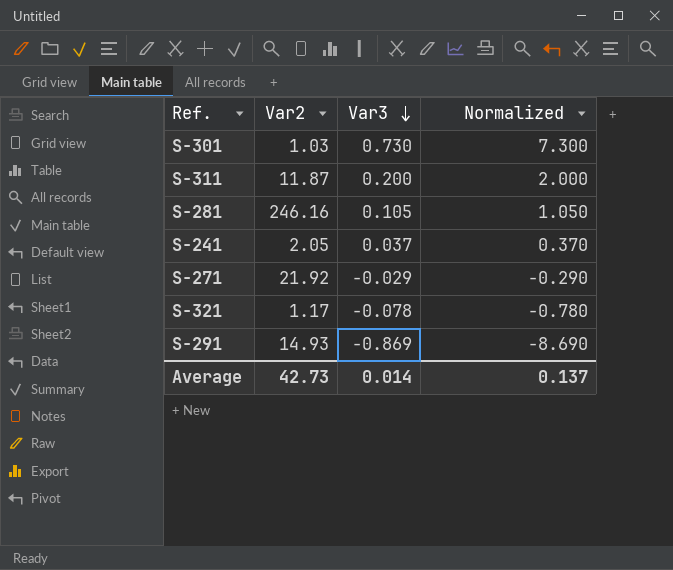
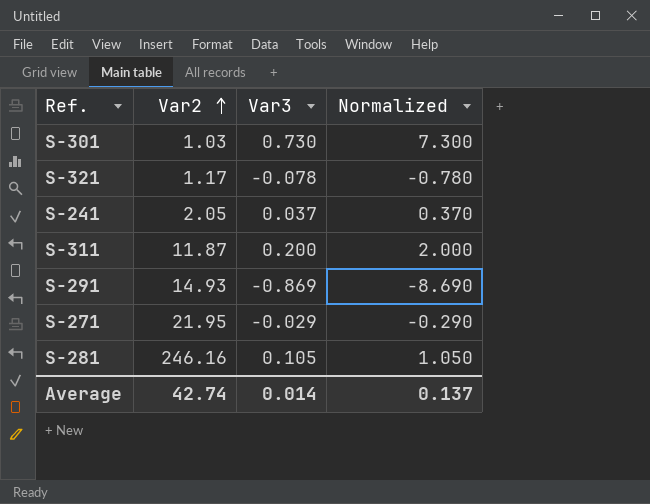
row order: Var3 descending -> Var2 ascending
S-271 | Var2: 21.92 -> 21.95
Average | Var2: 42.73 -> 42.74

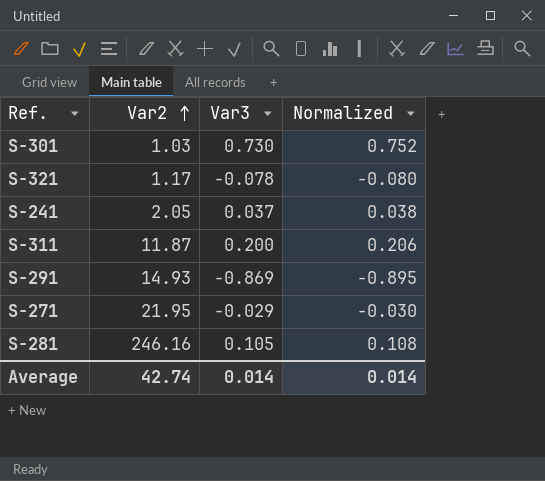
column Normalized | formula: [Var3] * 10 -> [Var3] * 1.03
Average | Normalized: 0.137 -> 0.014

